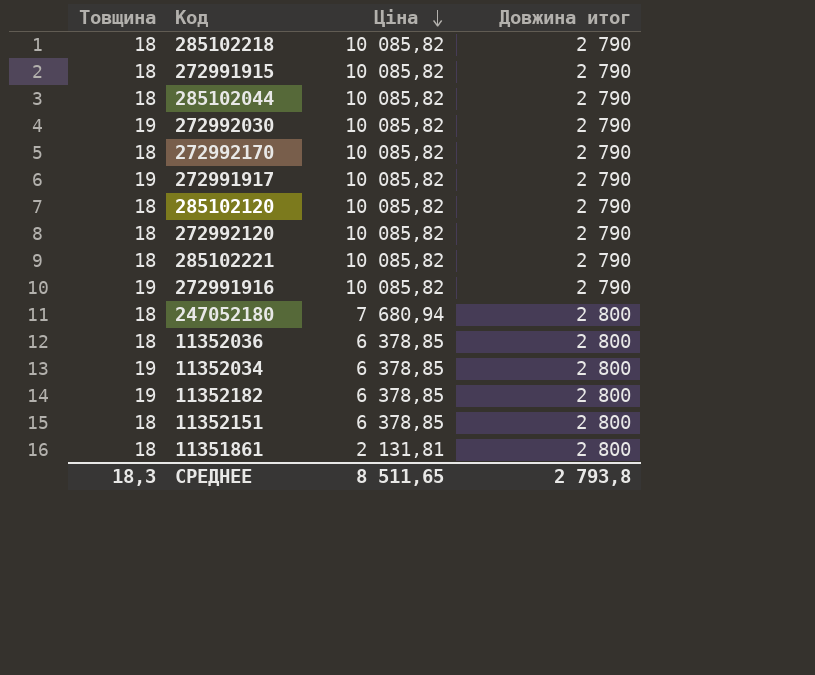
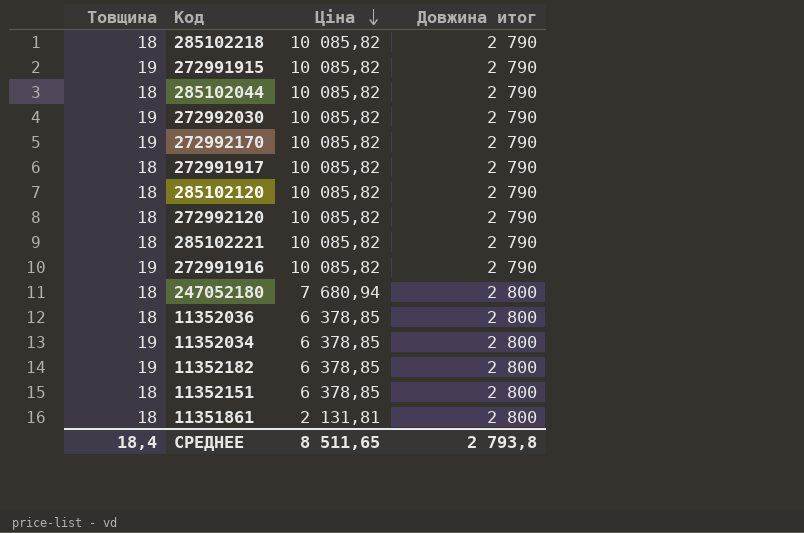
272991915 | Товщина: 18 -> 19
272992170 | Товщина: 18 -> 19
272991917 | Товщина: 19 -> 18
СРЕДНЕЕ | Товщина: 18,3 -> 18,4

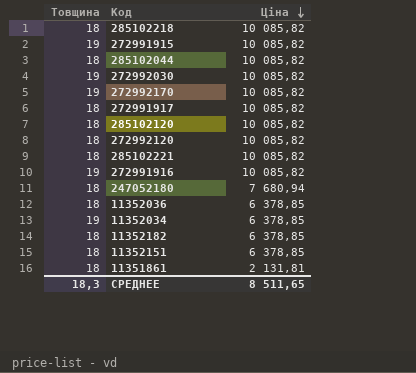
column Довжина итог | position: 4 -> none
11352182 | Товщина: 19 -> 18
СРЕДНЕЕ | Товщина: 18,4 -> 18,3

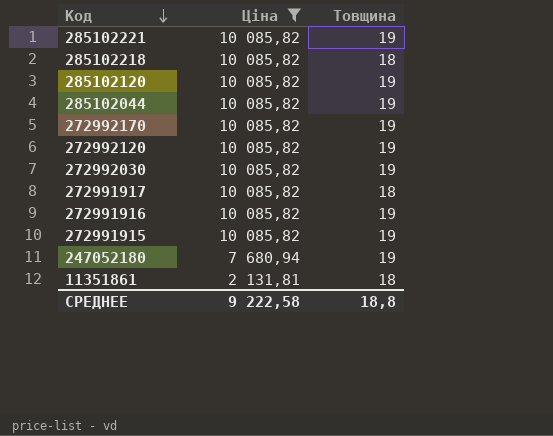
filter: none -> Ціна != 6 378,85
row order: Ціна descending -> Код descending
column Товщина | position: 1 -> 3
285102221 | Товщина: 18 -> 19
285102120 | Товщина: 18 -> 19
285102044 | Товщина: 18 -> 19
272992120 | Товщина: 18 -> 19
247052180 | Товщина: 18 -> 19
СРЕДНЕЕ | Ціна: 8 511,65 -> 9 222,58
СРЕДНЕЕ | Товщина: 18,3 -> 18,8

